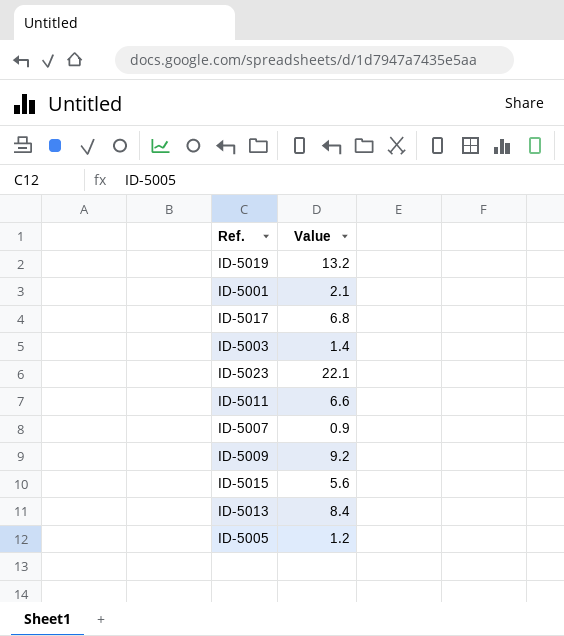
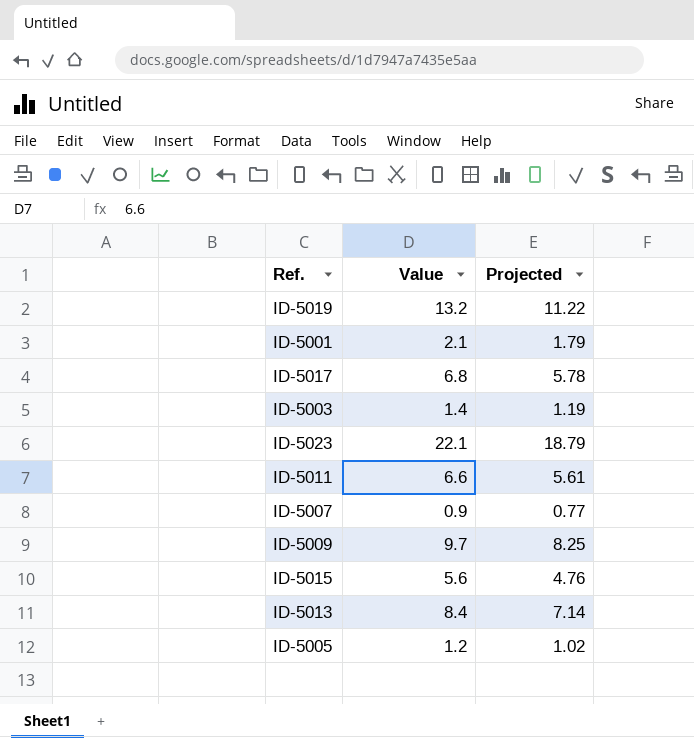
column Projected | formula: none -> [Value] * 0.85
ID-5009 | Value: 9.2 -> 9.7

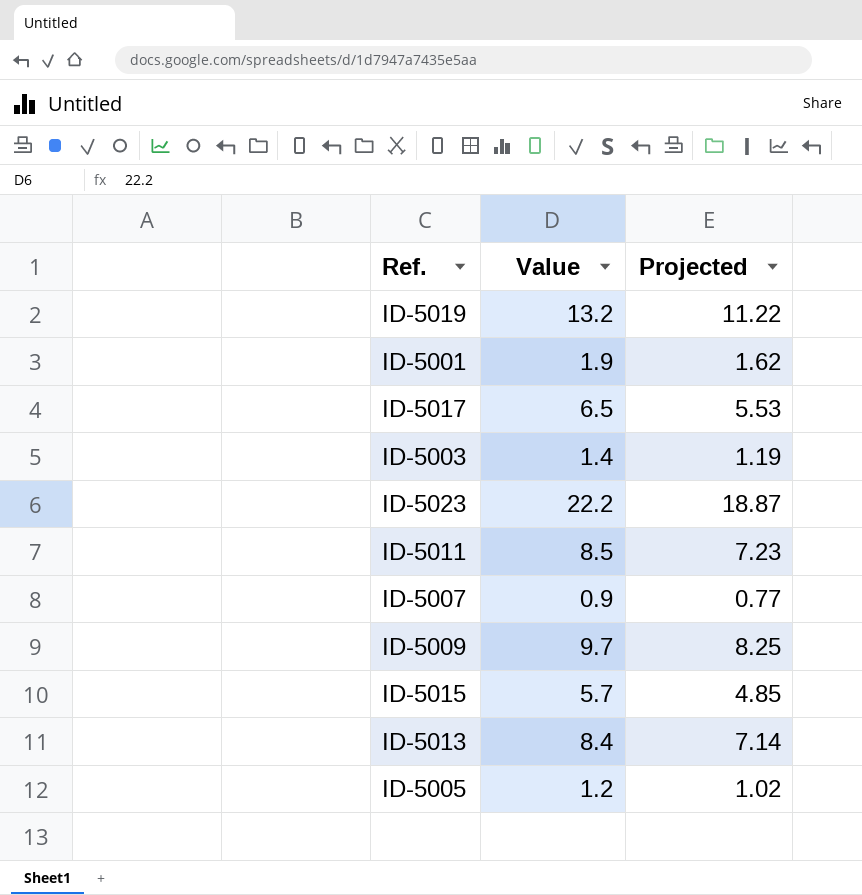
ID-5001 | Value: 2.1 -> 1.9
ID-5001 | Projected: 1.79 -> 1.62
ID-5017 | Value: 6.8 -> 6.5
ID-5017 | Projected: 5.78 -> 5.53
ID-5023 | Value: 22.1 -> 22.2
ID-5023 | Projected: 18.79 -> 18.87
ID-5011 | Value: 6.6 -> 8.5
ID-5011 | Projected: 5.61 -> 7.23
ID-5015 | Value: 5.6 -> 5.7
ID-5015 | Projected: 4.76 -> 4.85

